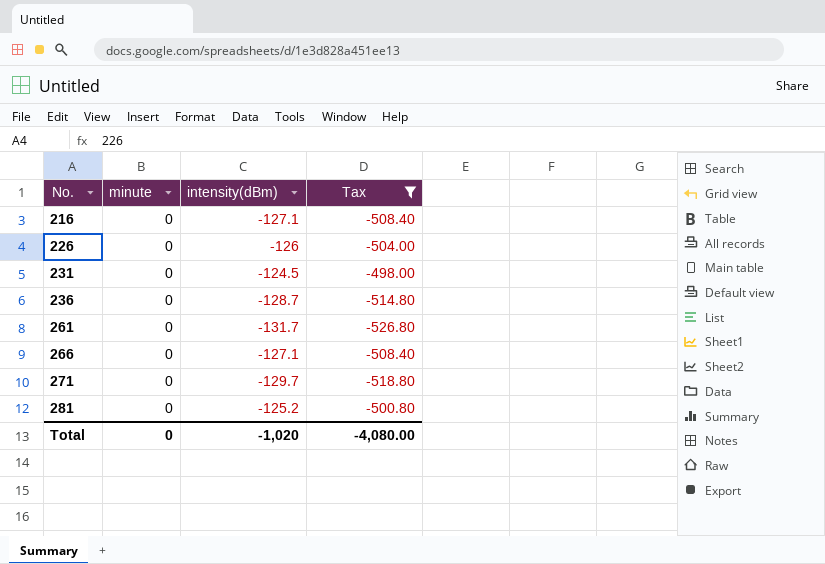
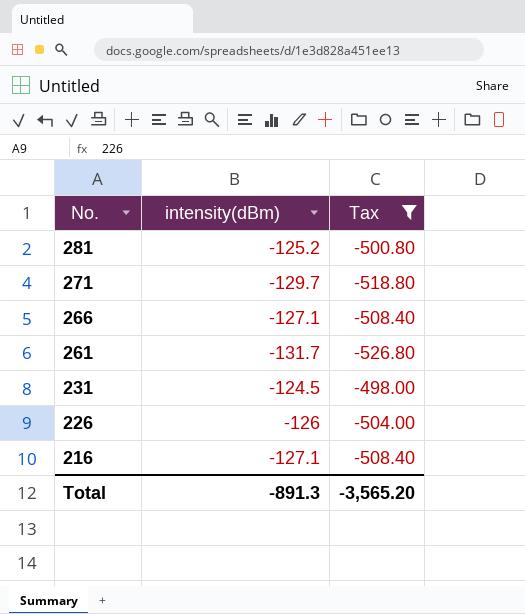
row order: No. ascending -> No. descending
column minute | position: 2 -> none
row 236: 0 | -128.7 | -514.80 -> none
Total | intensity(dBm): -1,020 -> -891.3
Total | Tax: -4,080.00 -> -3,565.20

